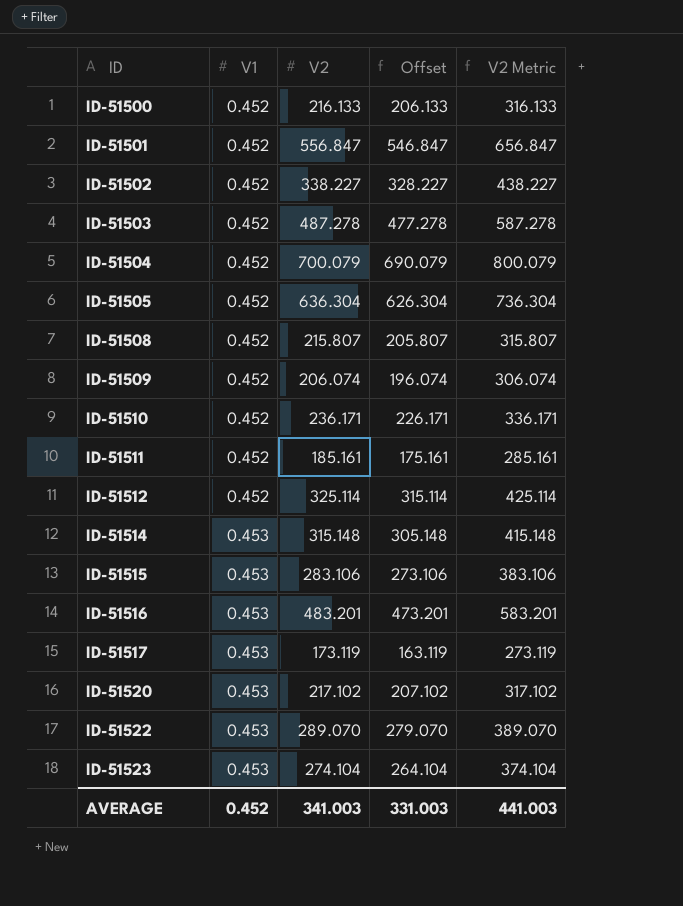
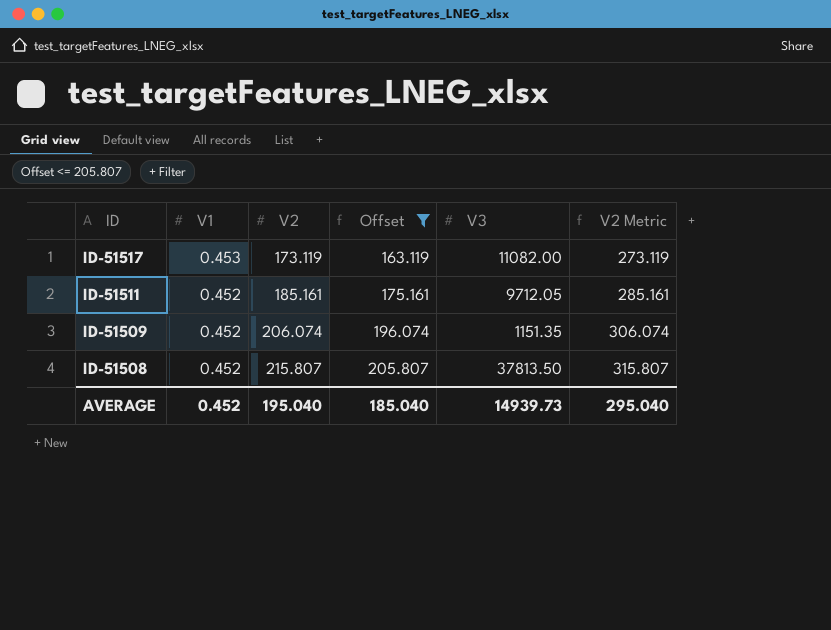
filter: none -> Offset <= 205.807
row order: ID ascending -> ID descending
column V3 | position: none -> 5
AVERAGE | V2: 341.003 -> 195.040
AVERAGE | Offset: 331.003 -> 185.040
AVERAGE | V2 Metric: 441.003 -> 295.040

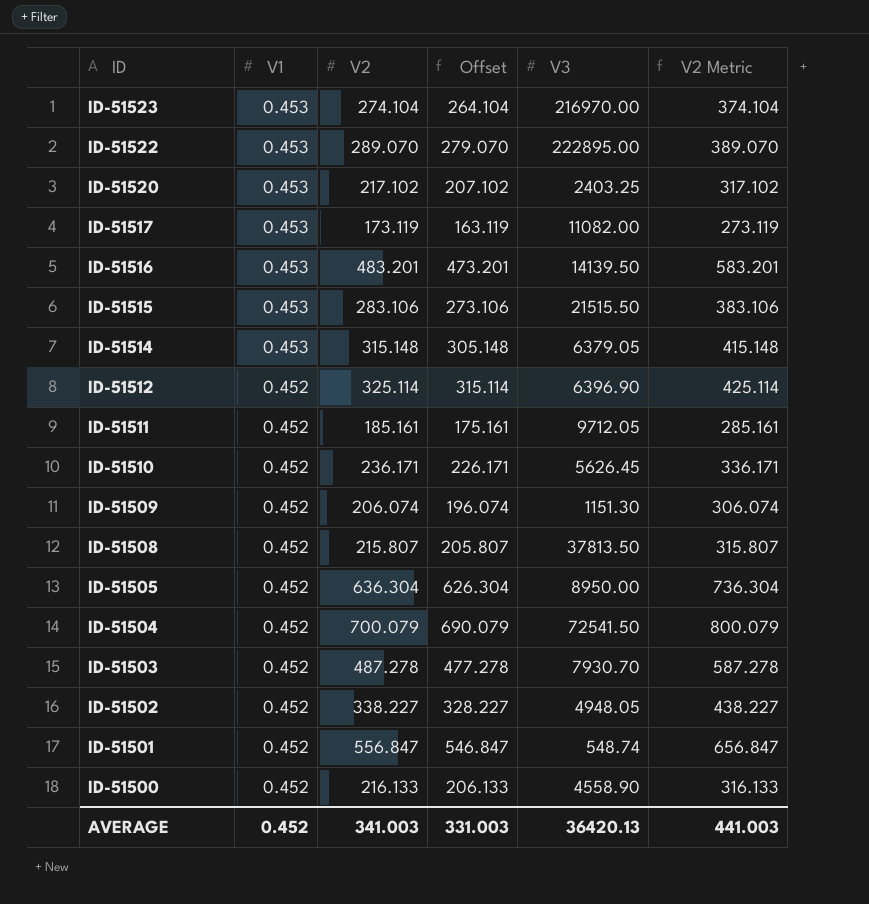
filter: Offset <= 205.807 -> none
ID-51509 | V3: 1151.35 -> 1151.30
AVERAGE | V2: 195.040 -> 341.003
AVERAGE | Offset: 185.040 -> 331.003
AVERAGE | V3: 14939.73 -> 36420.13
AVERAGE | V2 Metric: 295.040 -> 441.003

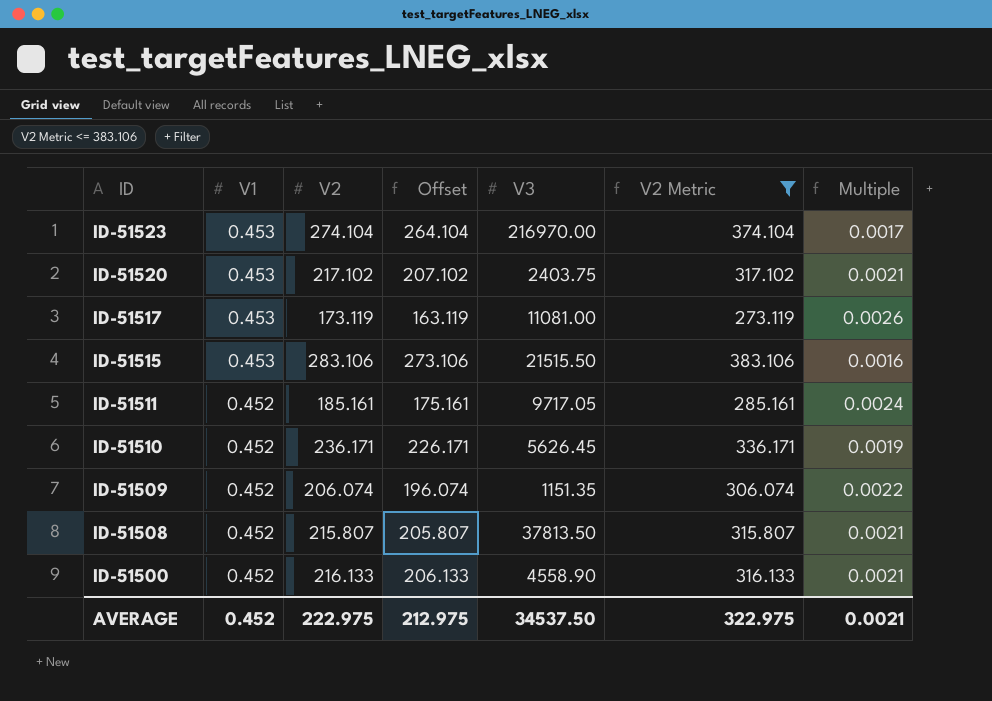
filter: none -> V2 Metric <= 383.106
column Multiple | formula: none -> [V1] / [V2]
ID-51520 | V3: 2403.25 -> 2403.75
ID-51517 | V3: 11082.00 -> 11081.00
ID-51511 | V3: 9712.05 -> 9717.05
ID-51509 | V3: 1151.30 -> 1151.35
AVERAGE | V2: 341.003 -> 222.975
AVERAGE | Offset: 331.003 -> 212.975
AVERAGE | V3: 36420.13 -> 34537.50
AVERAGE | V2 Metric: 441.003 -> 322.975

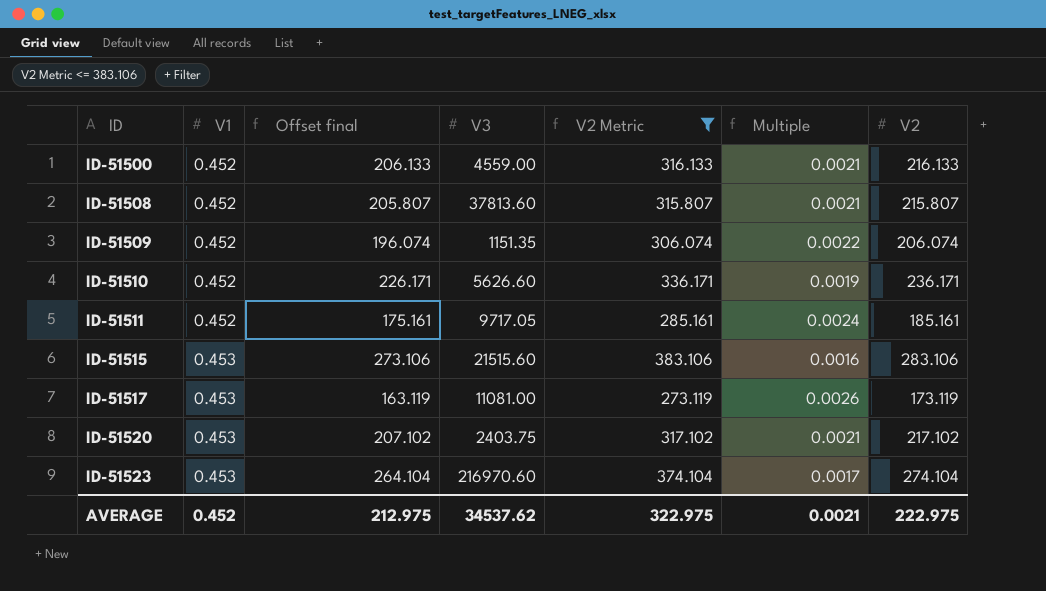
row order: ID descending -> ID ascending
column name: Offset -> Offset final
column V2 | position: 3 -> 7
ID-51500 | V3: 4558.90 -> 4559.00
ID-51508 | V3: 37813.50 -> 37813.60
ID-51510 | V3: 5626.45 -> 5626.60
ID-51515 | V3: 21515.50 -> 21515.60
ID-51523 | V3: 216970.00 -> 216970.60
AVERAGE | V3: 34537.50 -> 34537.62

